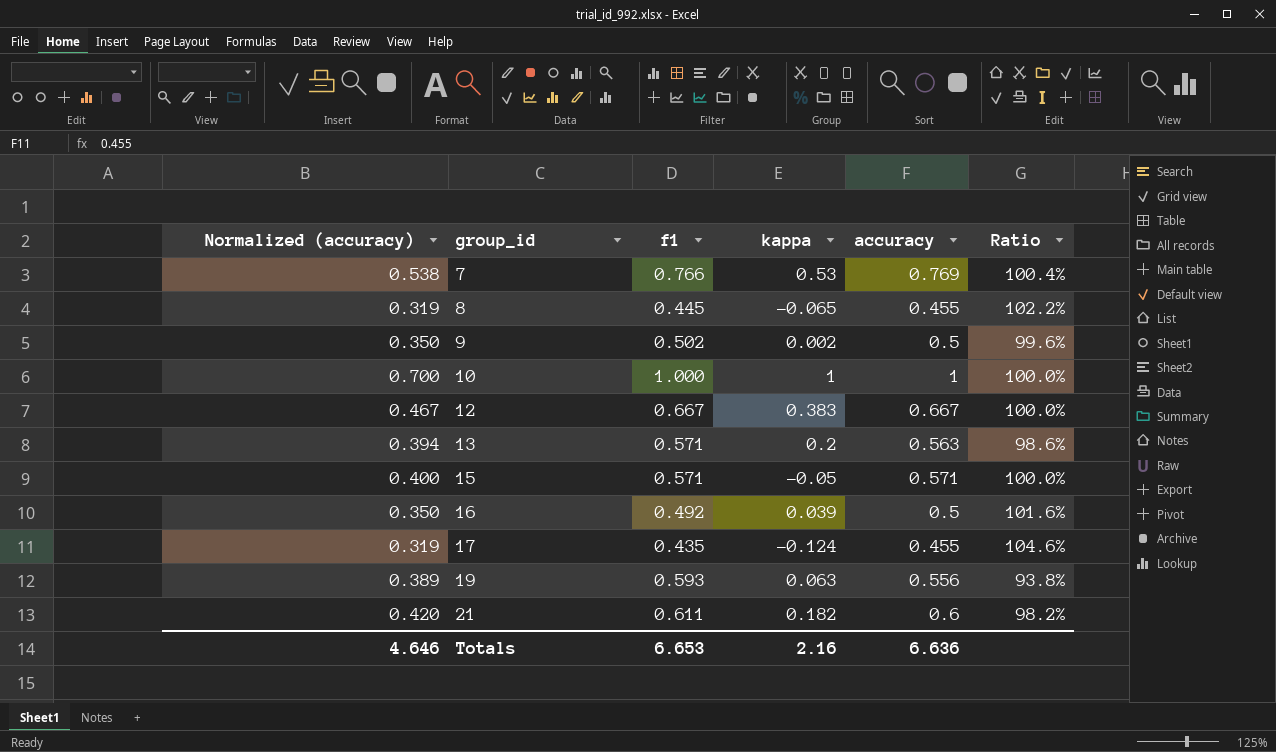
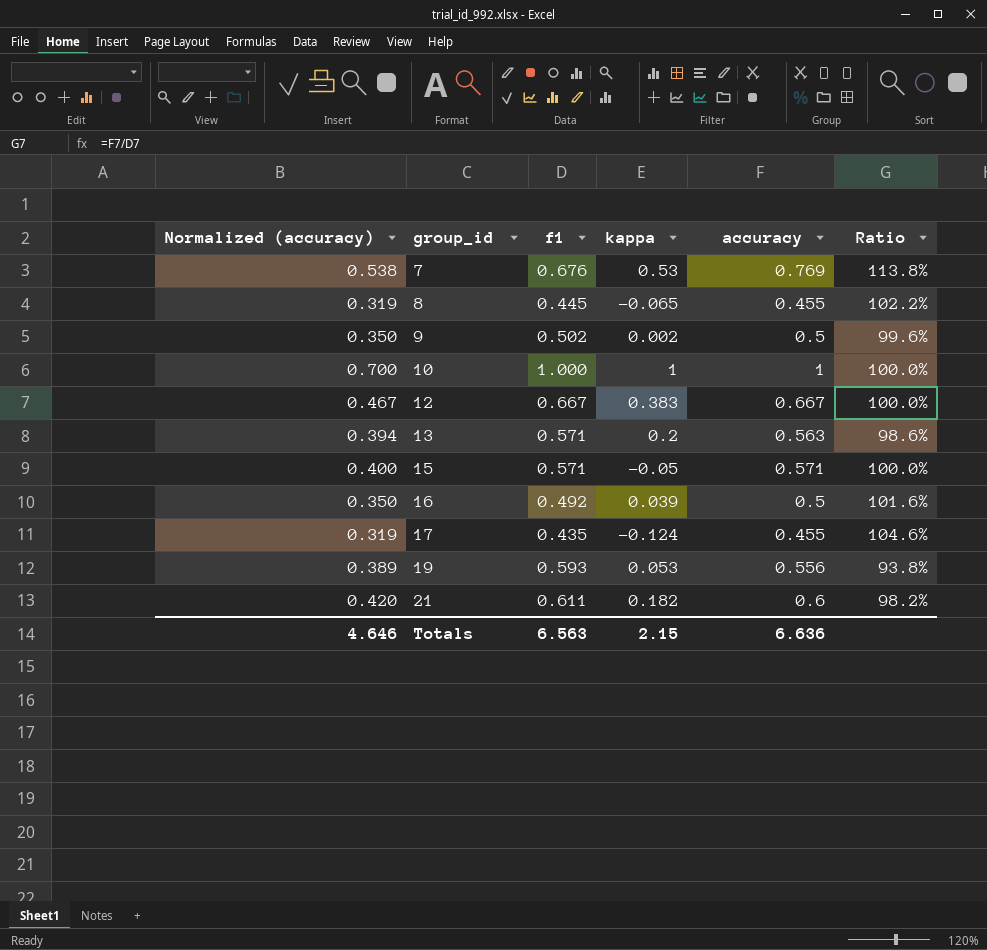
7 | f1: 0.766 -> 0.676
7 | Ratio: 100.4% -> 113.8%
19 | kappa: 0.063 -> 0.053
Totals | f1: 6.653 -> 6.563
Totals | kappa: 2.16 -> 2.15

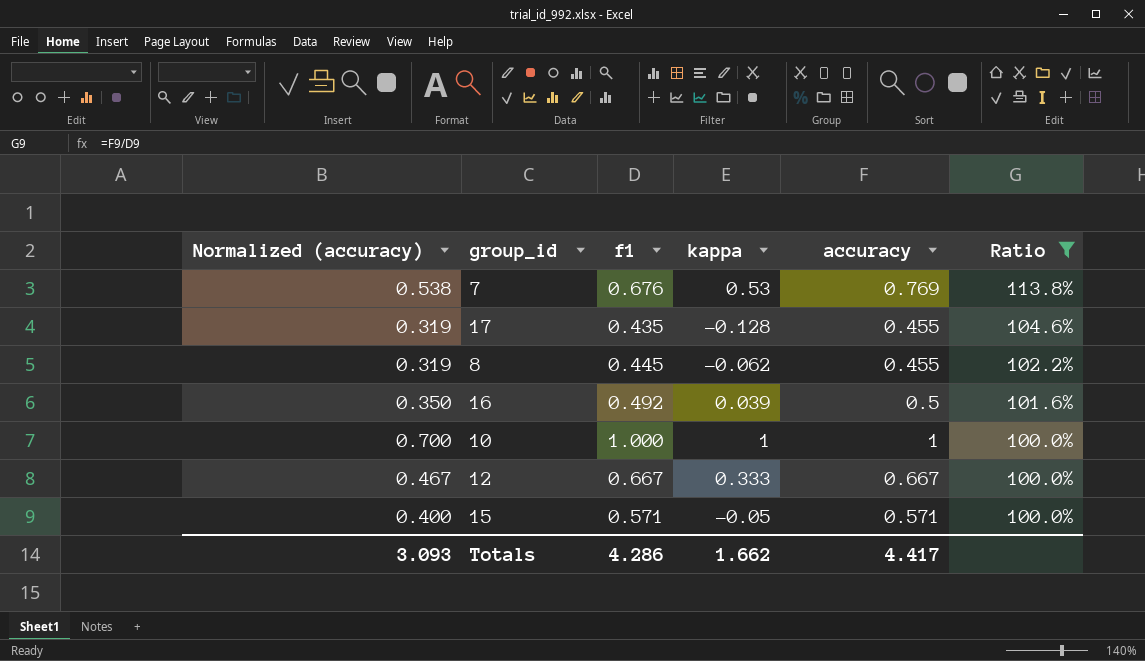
filter: none -> Ratio >= 100.0%
row order: group_id ascending -> Ratio descending
17 | kappa: -0.124 -> -0.128
8 | kappa: -0.065 -> -0.062
12 | kappa: 0.383 -> 0.333
Totals | Normalized (accuracy): 4.646 -> 3.093
Totals | f1: 6.563 -> 4.286
Totals | kappa: 2.15 -> 1.662
Totals | accuracy: 6.636 -> 4.417

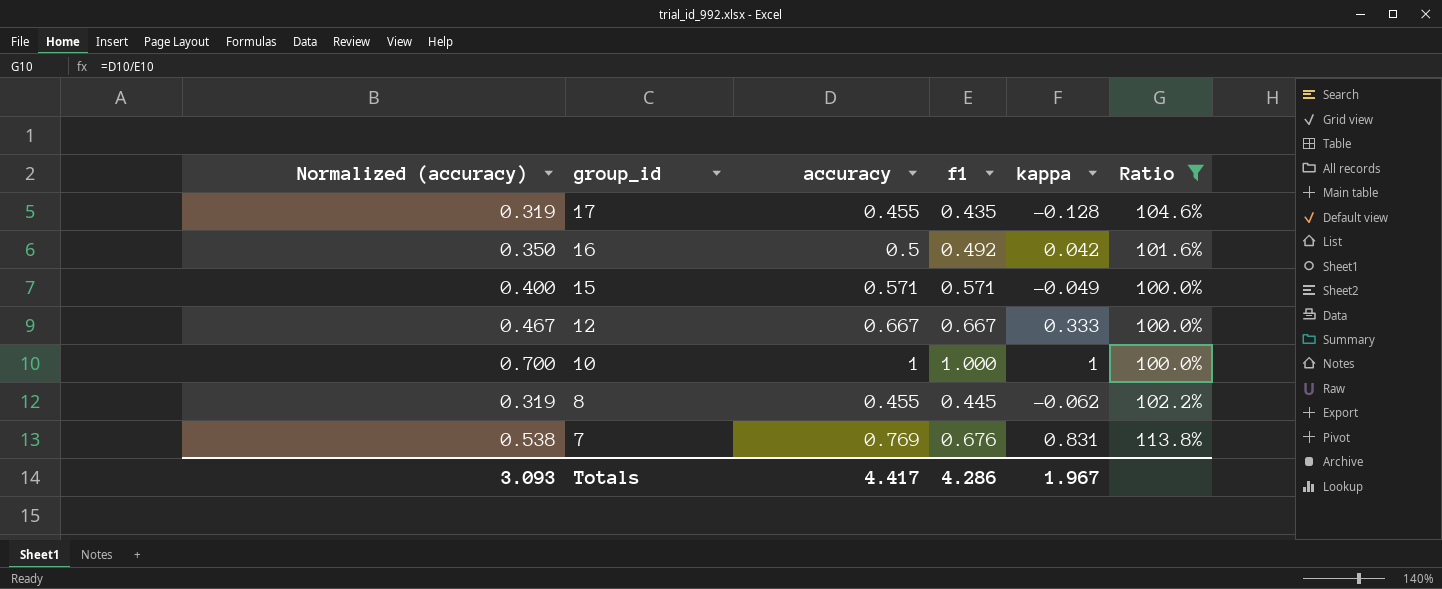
row order: Ratio descending -> group_id descending
column accuracy | position: 5 -> 3
16 | kappa: 0.039 -> 0.042
15 | kappa: -0.05 -> -0.049
7 | kappa: 0.53 -> 0.831
Totals | kappa: 1.662 -> 1.967

